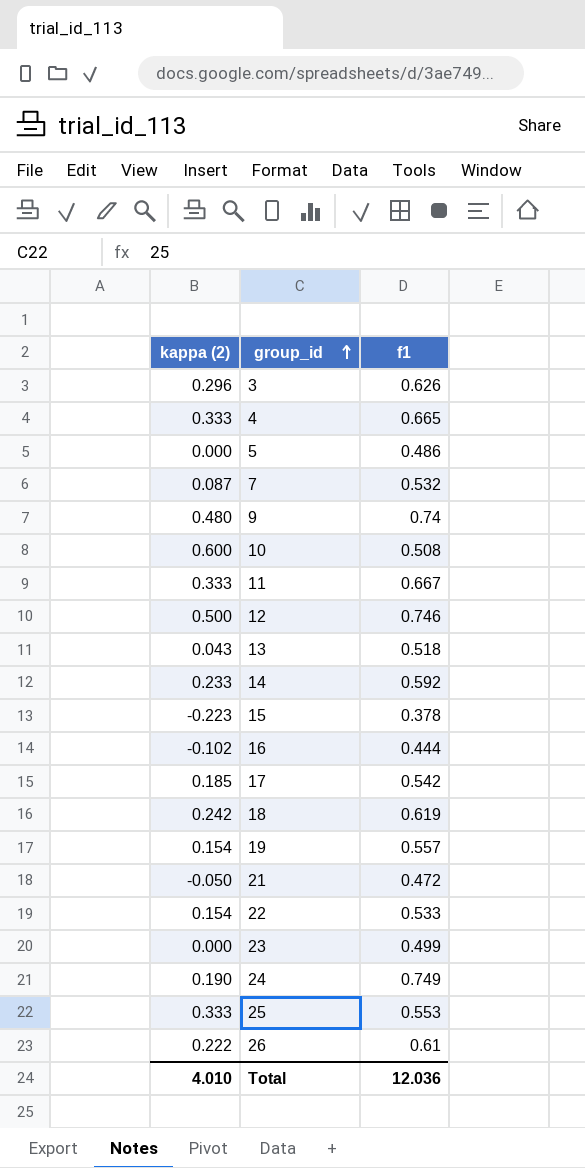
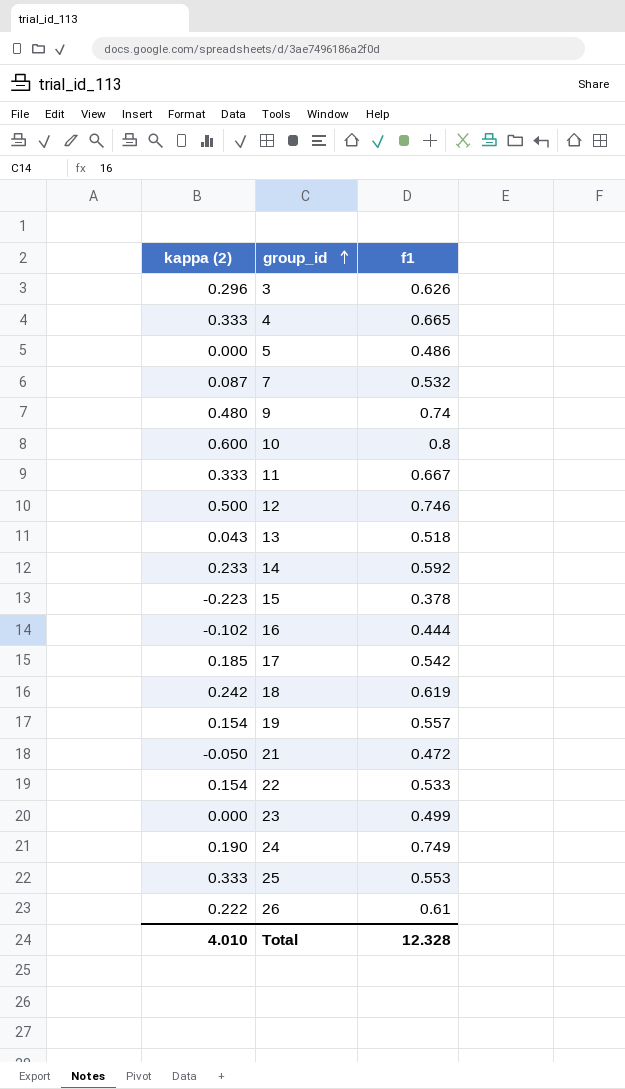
10 | f1: 0.508 -> 0.8
Total | f1: 12.036 -> 12.328

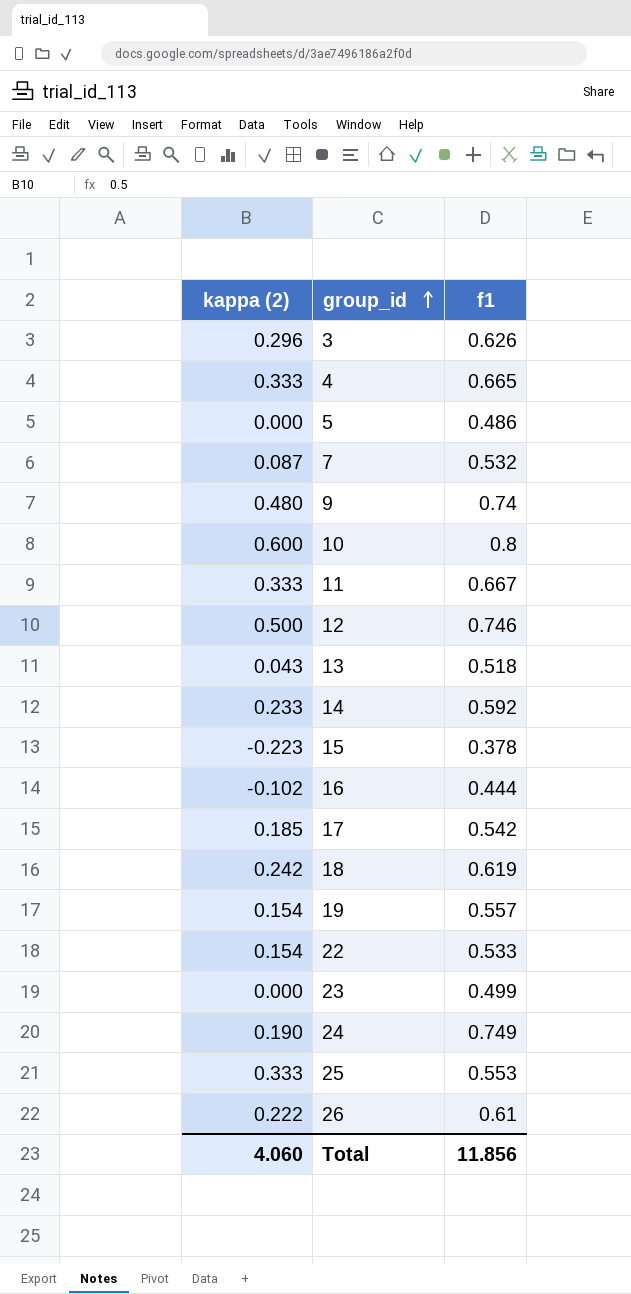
row 21: -0.050 | 0.472 -> none
Total | kappa (2): 4.010 -> 4.060
Total | f1: 12.328 -> 11.856

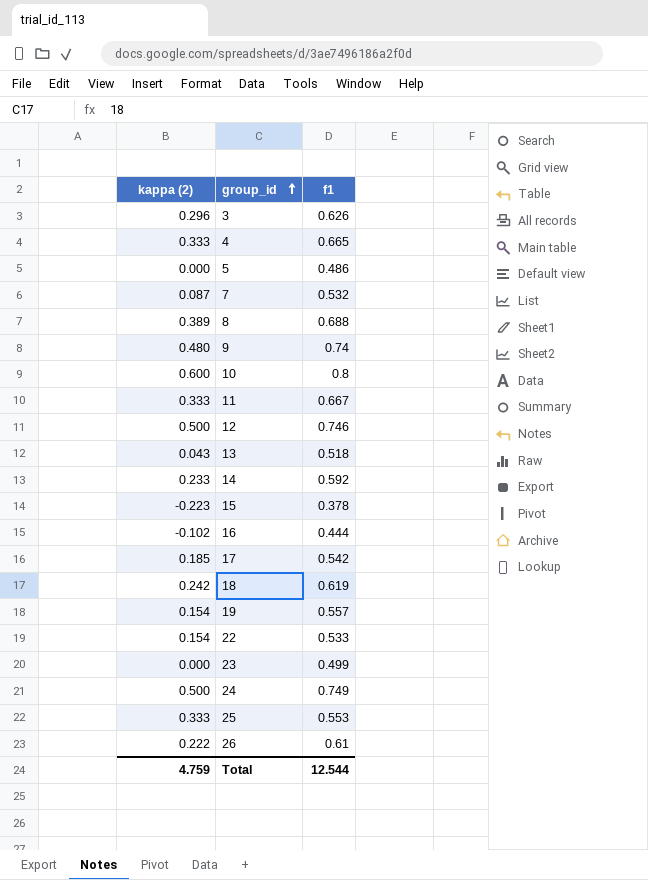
row 8: none -> 0.389 | 0.688
24 | kappa (2): 0.190 -> 0.500
Total | kappa (2): 4.060 -> 4.759
Total | f1: 11.856 -> 12.544

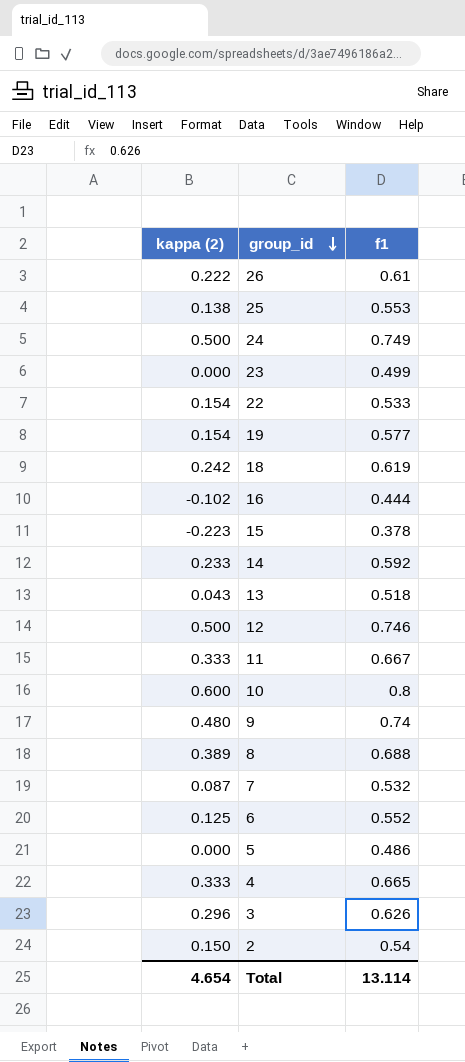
row order: group_id ascending -> group_id descending
row 17: 0.185 | 0.542 -> none
25 | kappa (2): 0.333 -> 0.138
19 | f1: 0.557 -> 0.577
row 6: none -> 0.125 | 0.552
row 2: none -> 0.150 | 0.54
Total | kappa (2): 4.759 -> 4.654
Total | f1: 12.544 -> 13.114

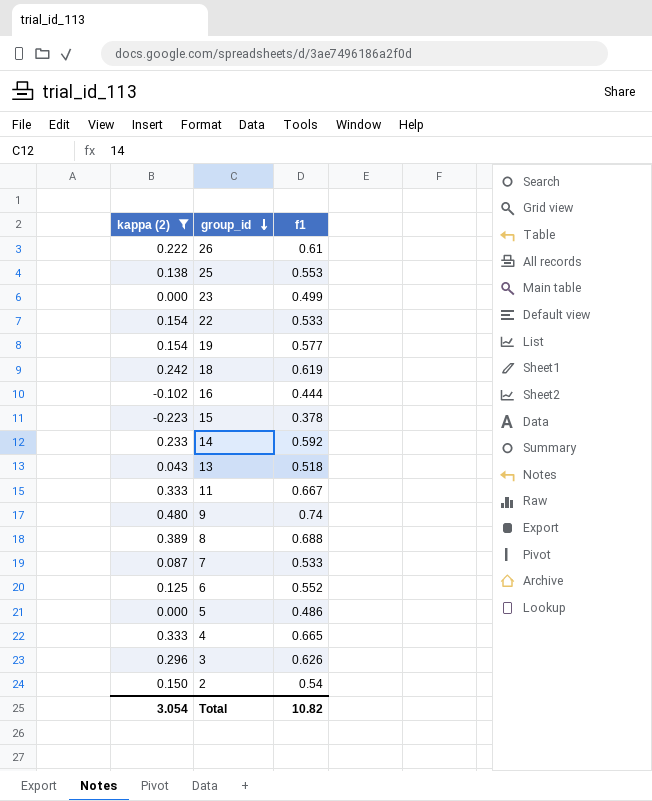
filter: none -> kappa (2) <= 0.480
7 | f1: 0.532 -> 0.533
Total | kappa (2): 4.654 -> 3.054
Total | f1: 13.114 -> 10.82

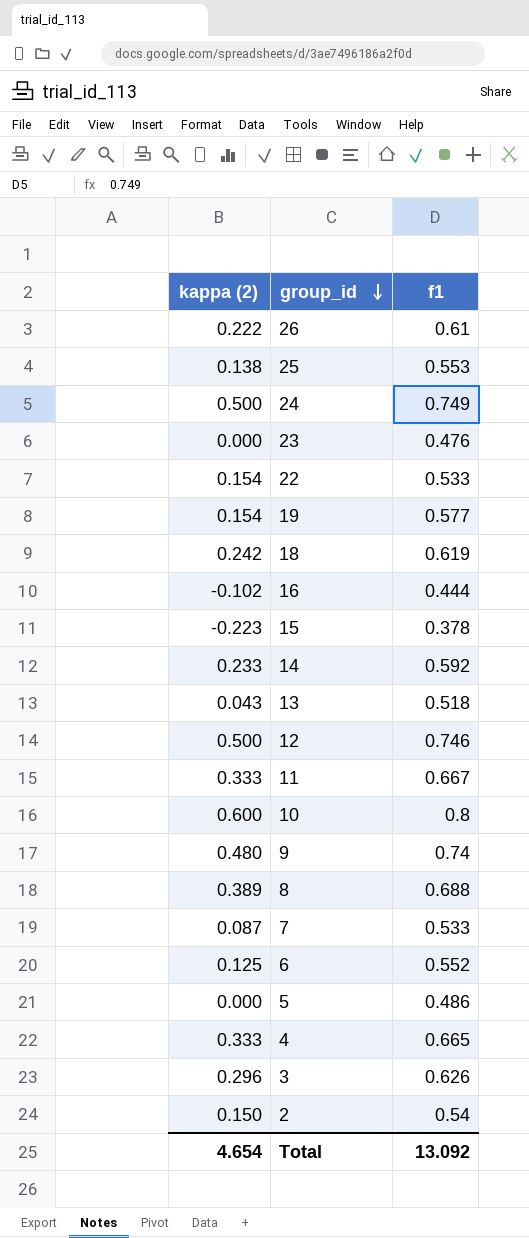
filter: kappa (2) <= 0.480 -> none
23 | f1: 0.499 -> 0.476
Total | kappa (2): 3.054 -> 4.654
Total | f1: 10.82 -> 13.092

